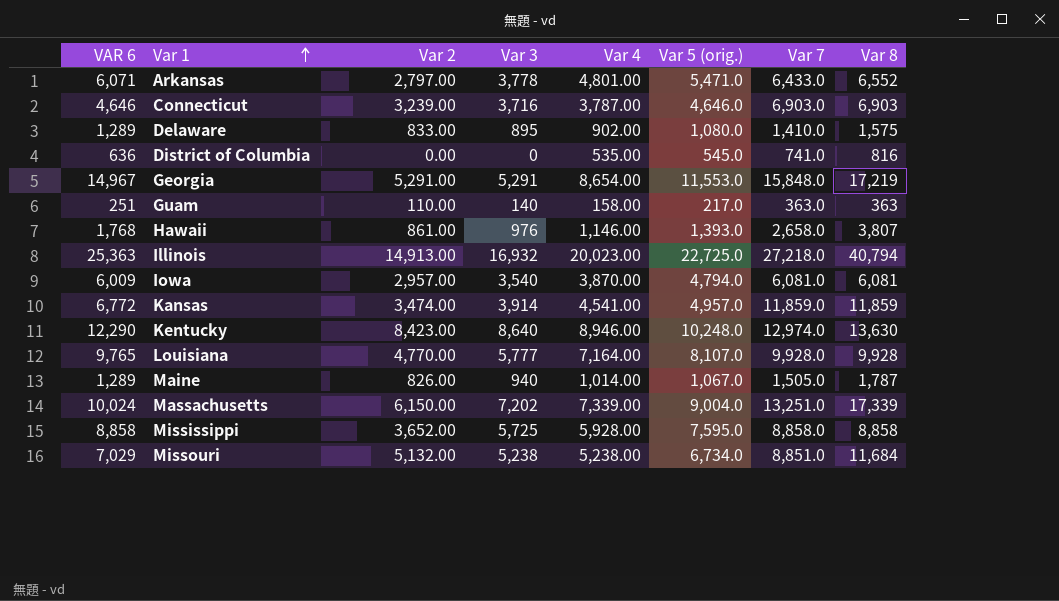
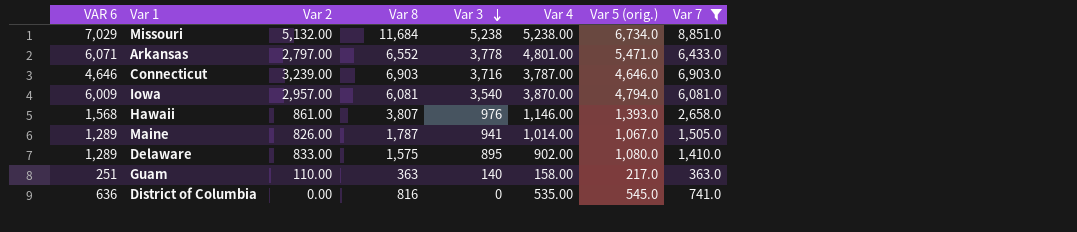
filter: none -> Var 7 <= 8,851.0
row order: Var 1 ascending -> Var 3 descending
column Var 8 | position: 8 -> 4
Hawaii | VAR 6: 1,768 -> 1,568
Maine | Var 3: 940 -> 941

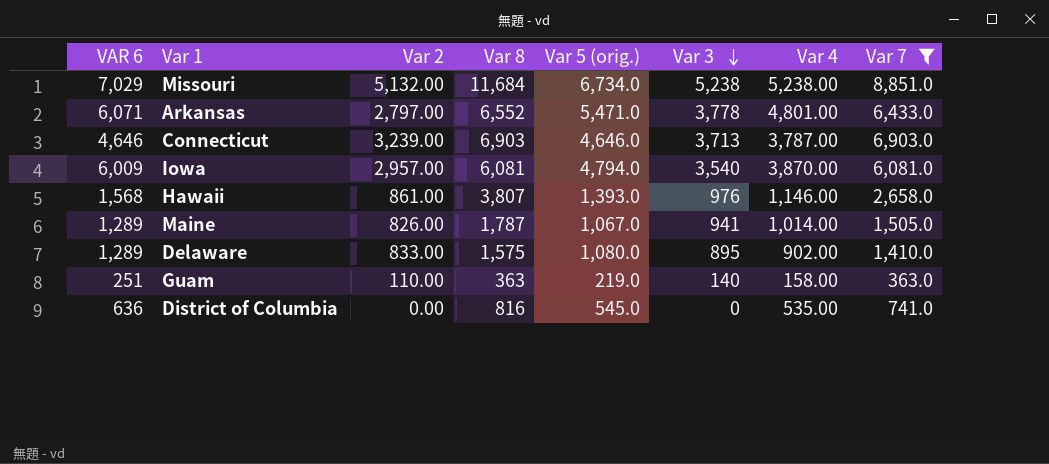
column Var 5 (orig.) | position: 7 -> 5
Connecticut | Var 3: 3,716 -> 3,713
Guam | Var 5 (orig.): 217.0 -> 219.0

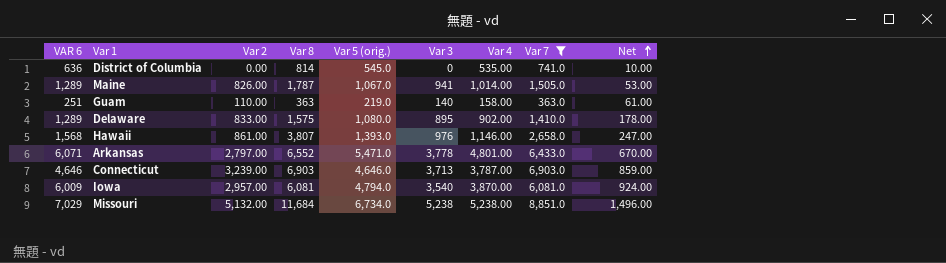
row order: Var 3 descending -> Net ascending
column Net | formula: none -> [Var 5 (orig.)] - [Var 4]
District of Columbia | Var 8: 816 -> 814

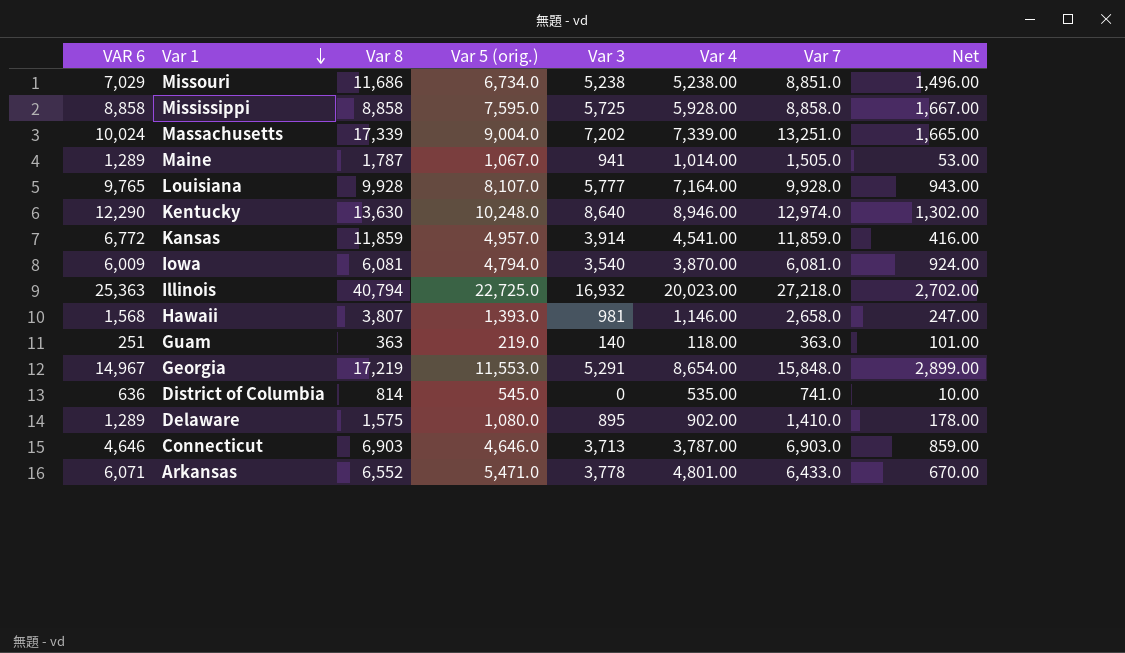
filter: Var 7 <= 8,851.0 -> none
row order: Net ascending -> Var 1 descending
column Var 2 | position: 3 -> none
Missouri | Var 8: 11,684 -> 11,686
Hawaii | Var 3: 976 -> 981
Guam | Var 4: 158.00 -> 118.00
Guam | Net: 61.00 -> 101.00

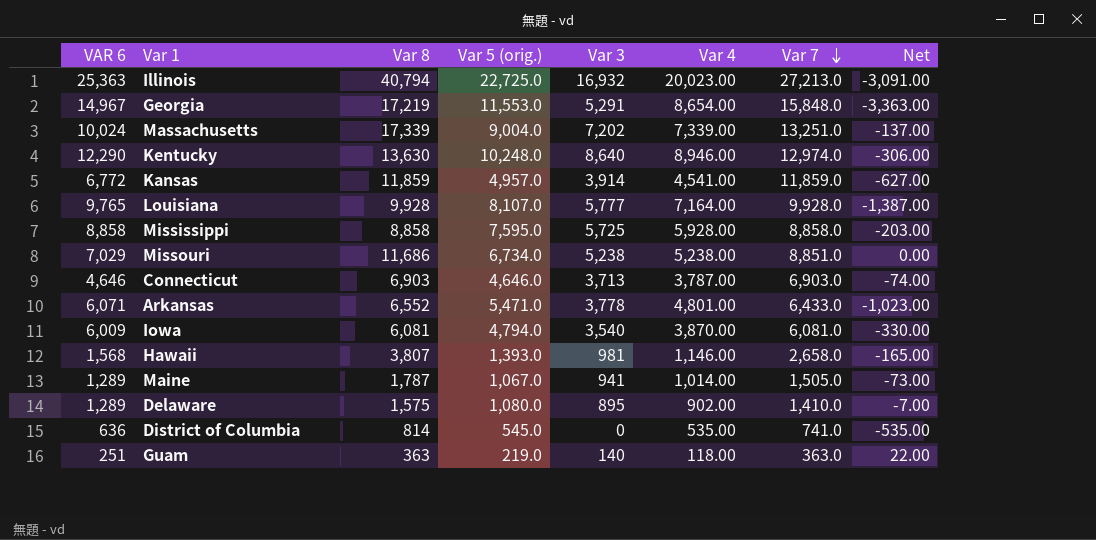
row order: Var 1 descending -> Var 7 descending
column Net | formula: [Var 5 (orig.)] - [Var 4] -> [Var 3] - [Var 4]
Illinois | Var 7: 27,218.0 -> 27,213.0

